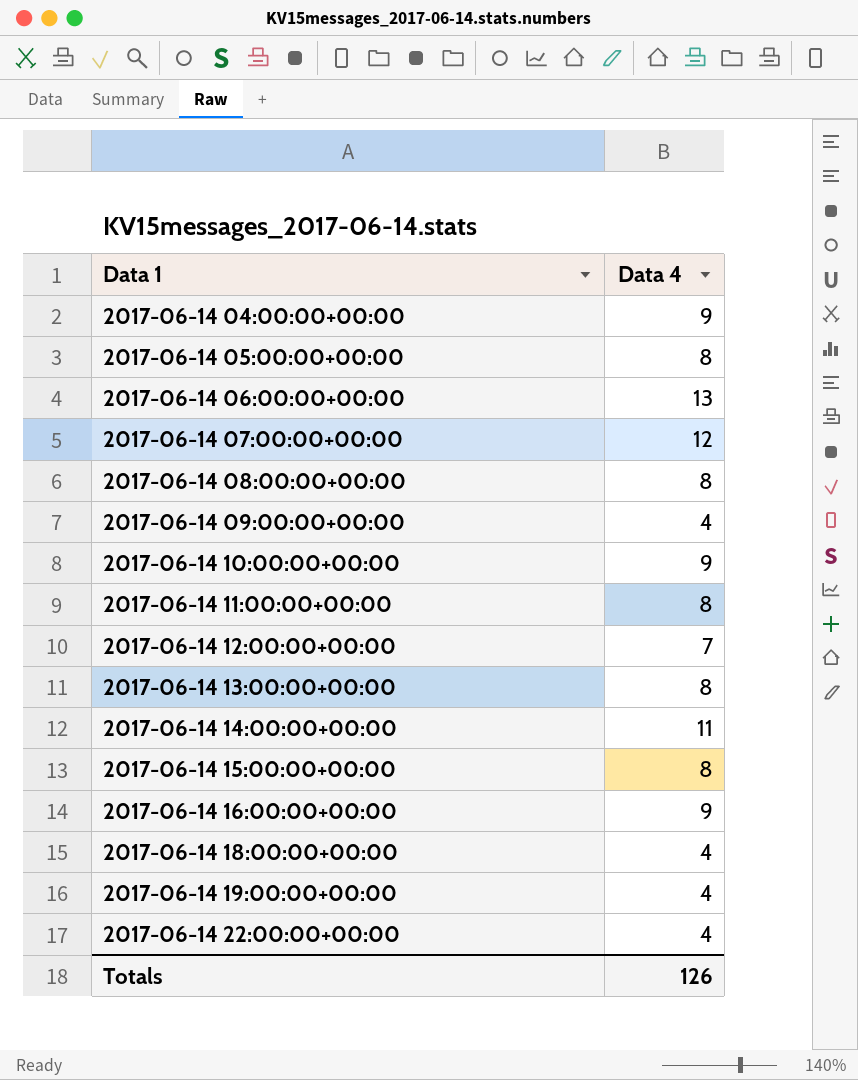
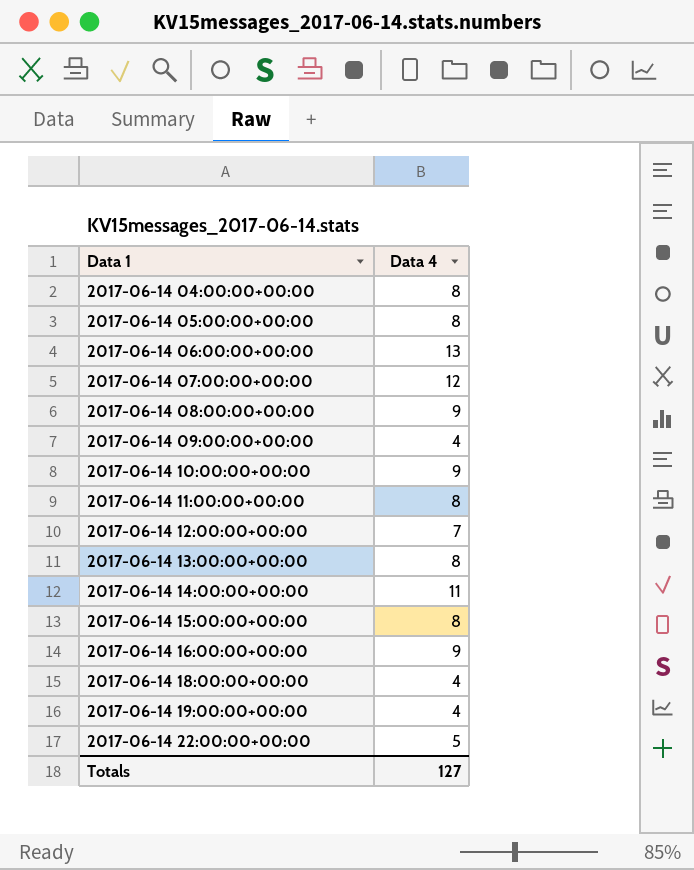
2017-06-14 04:00:00+00:00 | Data 4: 9 -> 8
2017-06-14 08:00:00+00:00 | Data 4: 8 -> 9
2017-06-14 22:00:00+00:00 | Data 4: 4 -> 5
Totals | Data 4: 126 -> 127

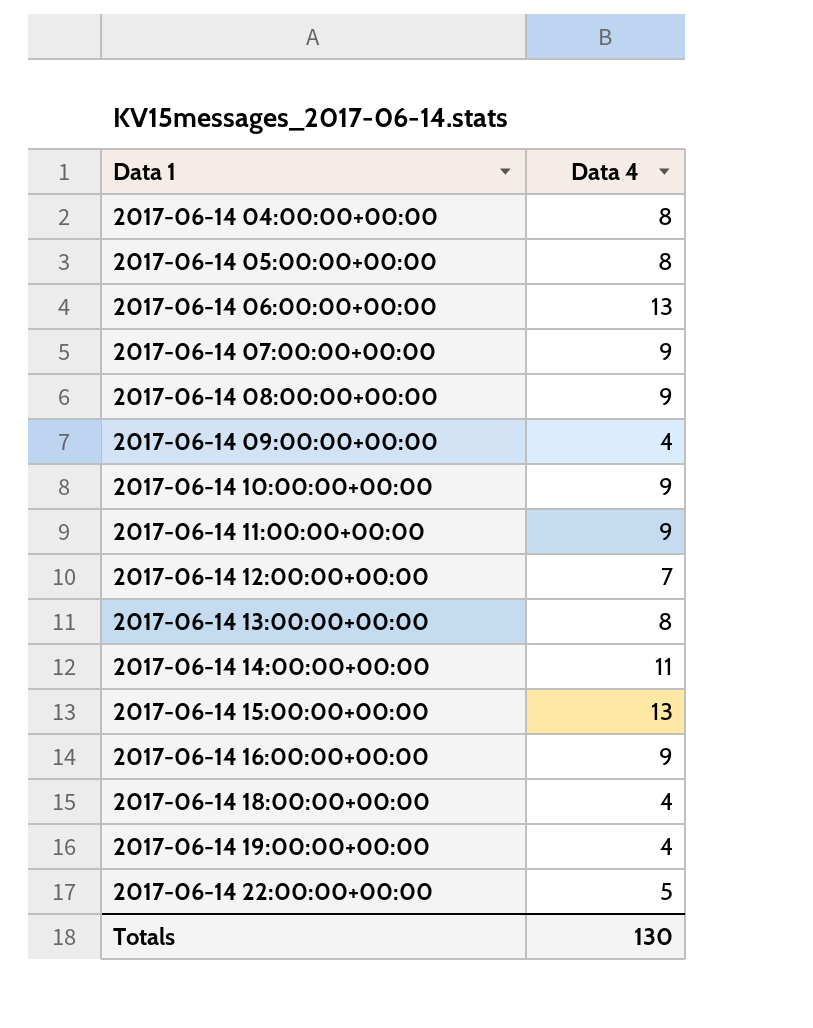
2017-06-14 07:00:00+00:00 | Data 4: 12 -> 9
2017-06-14 11:00:00+00:00 | Data 4: 8 -> 9
2017-06-14 15:00:00+00:00 | Data 4: 8 -> 13
Totals | Data 4: 127 -> 130

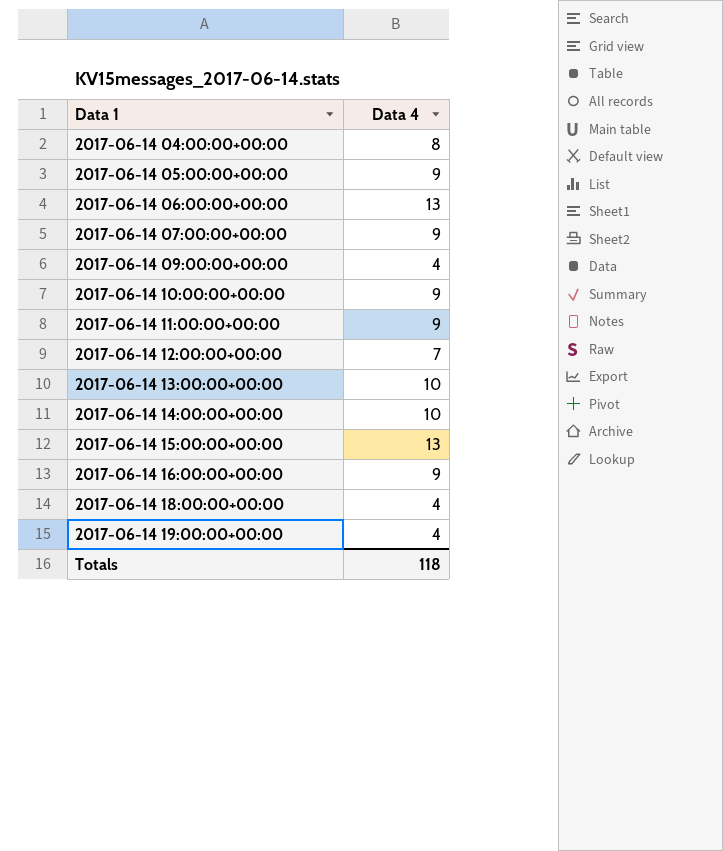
row 2017-06-14 08:00:00+00:00: 9 -> none
row 2017-06-14 22:00:00+00:00: 5 -> none
2017-06-14 05:00:00+00:00 | Data 4: 8 -> 9
2017-06-14 13:00:00+00:00 | Data 4: 8 -> 10
2017-06-14 14:00:00+00:00 | Data 4: 11 -> 10
Totals | Data 4: 130 -> 118

